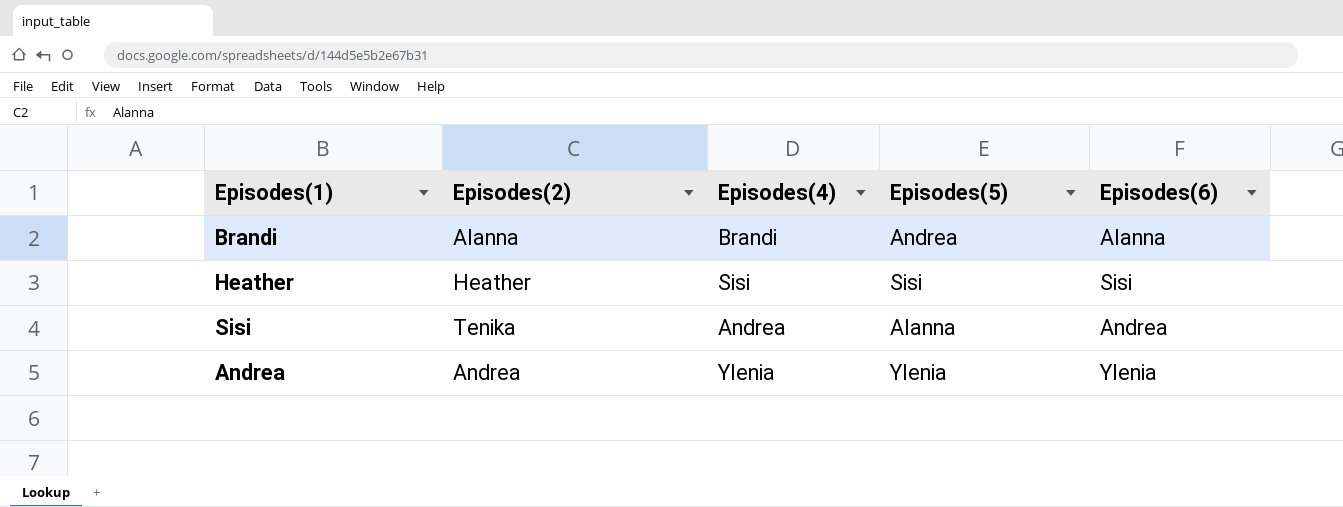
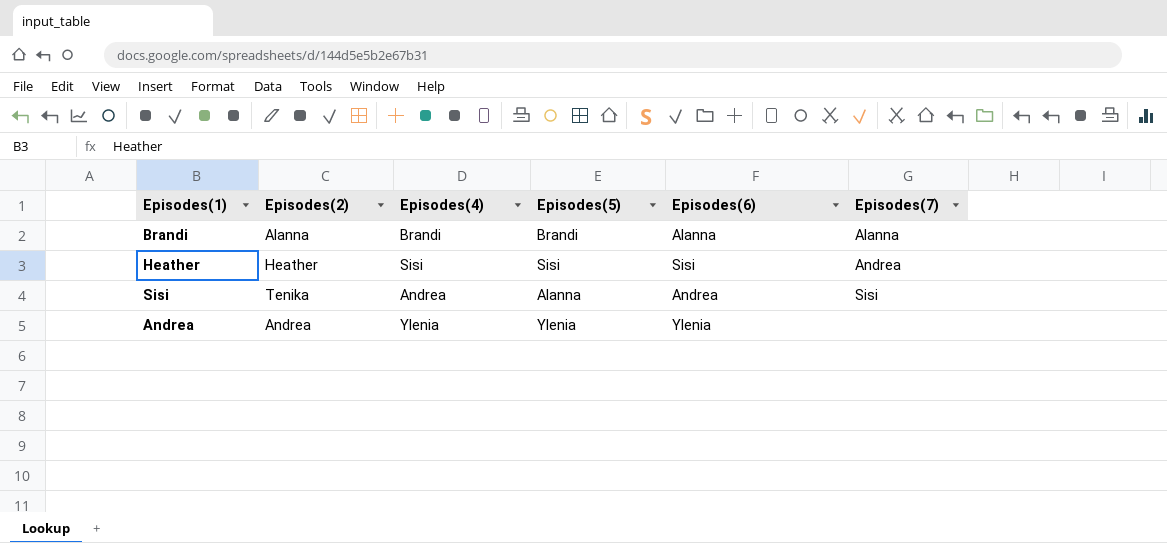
column Episodes(7) | position: none -> 6
Brandi | Episodes(5): Andrea -> Brandi

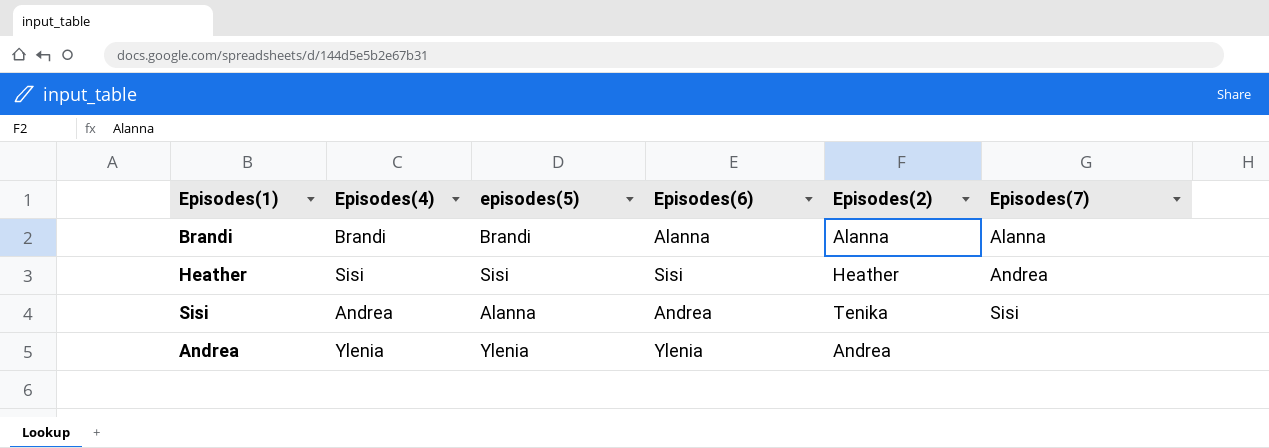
column name: Episodes(5) -> episodes(5)
column Episodes(2) | position: 2 -> 5

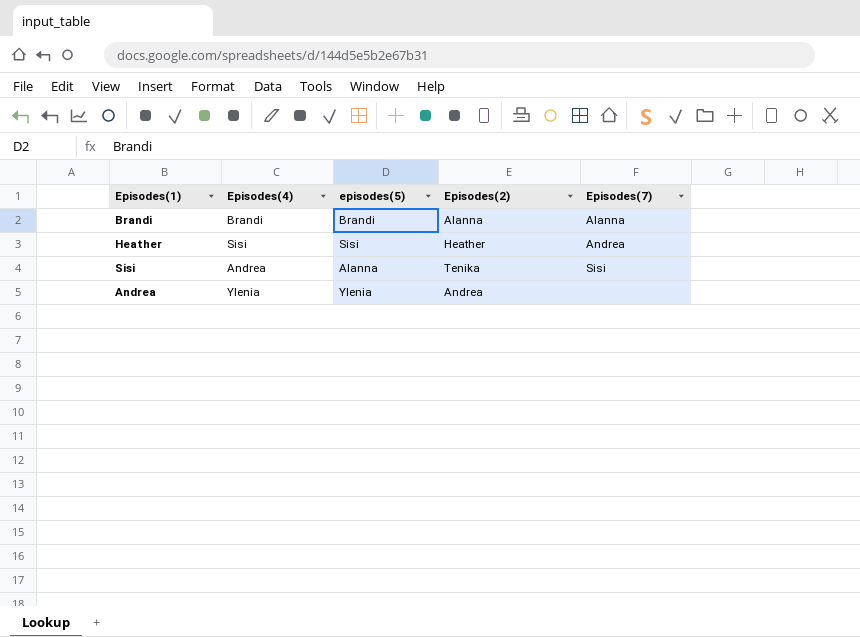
column Episodes(6) | position: 4 -> none

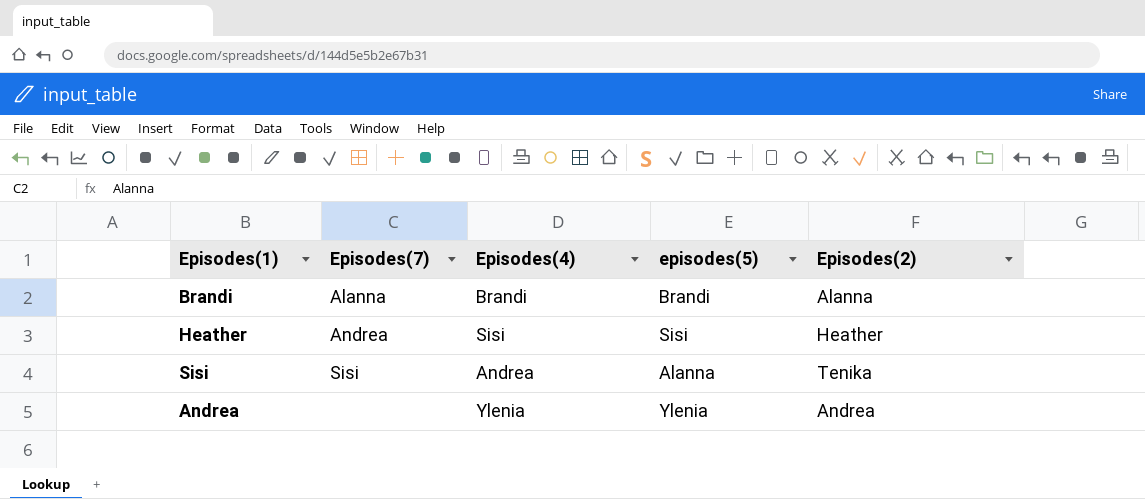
column Episodes(7) | position: 5 -> 2

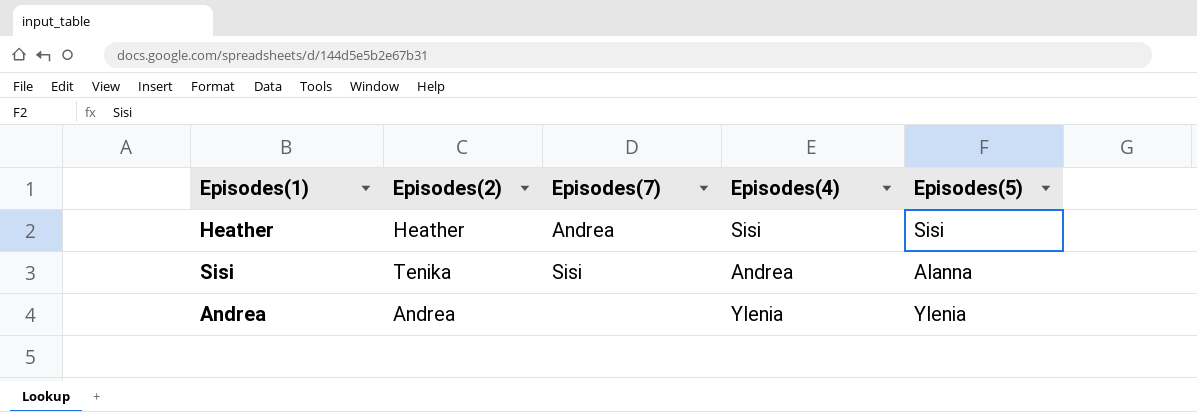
column Episodes(2) | position: 5 -> 2
column name: episodes(5) -> Episodes(5)
row Brandi: Alanna | Brandi | Brandi | Alanna -> none

